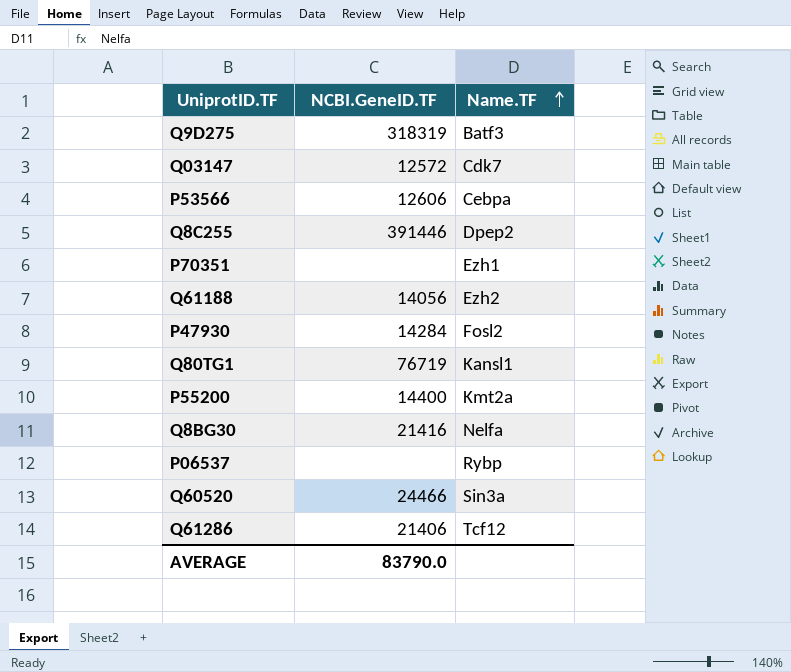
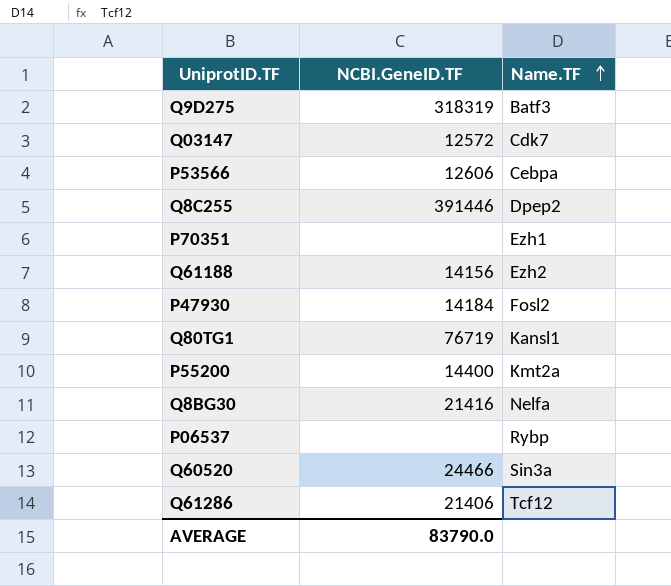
Q61188 | NCBI.GeneID.TF: 14056 -> 14156
P47930 | NCBI.GeneID.TF: 14284 -> 14184

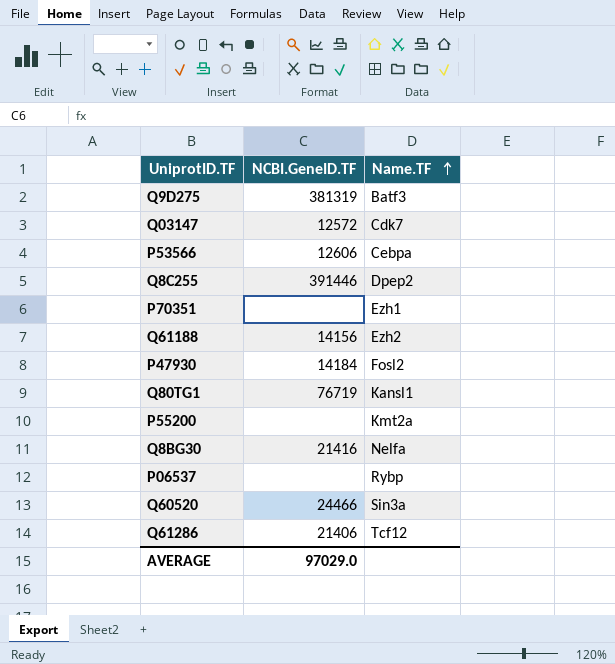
Q9D275 | NCBI.GeneID.TF: 318319 -> 381319
P55200 | NCBI.GeneID.TF: 14400 -> none
AVERAGE | NCBI.GeneID.TF: 83790.0 -> 97029.0

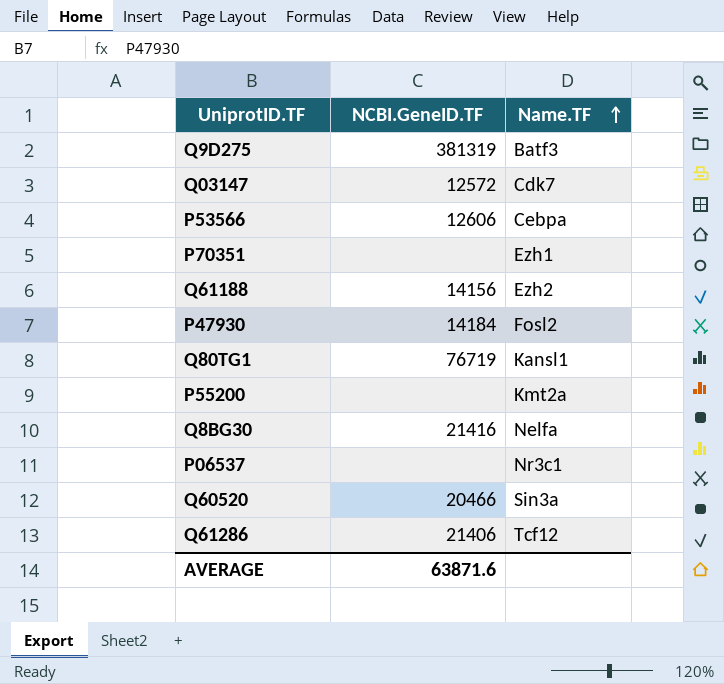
row Q8C255: 391446 | Dpep2 -> none
P06537 | Name.TF: Rybp -> Nr3c1
Q60520 | NCBI.GeneID.TF: 24466 -> 20466
AVERAGE | NCBI.GeneID.TF: 97029.0 -> 63871.6

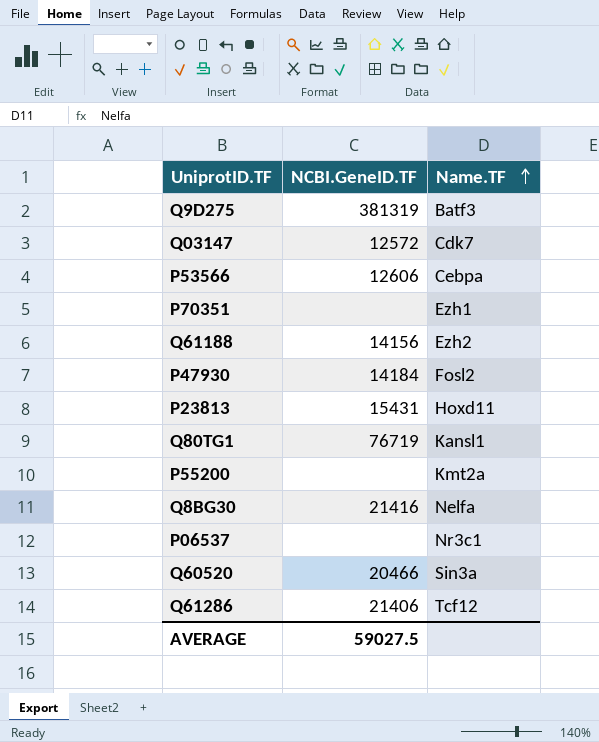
row P23813: none -> 15431 | Hoxd11
AVERAGE | NCBI.GeneID.TF: 63871.6 -> 59027.5

